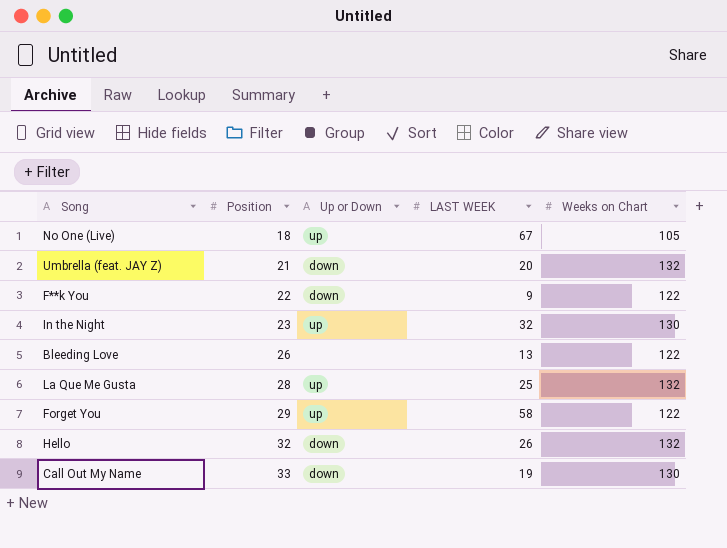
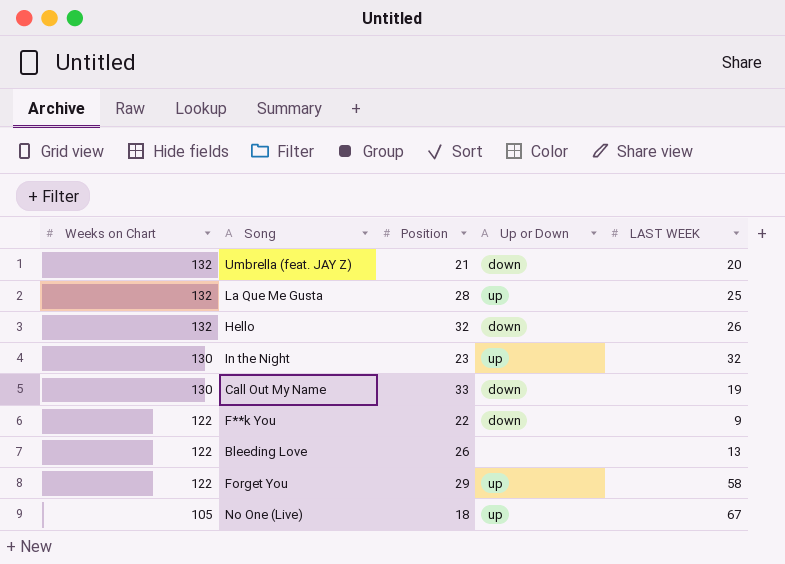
row order: Position ascending -> Weeks on Chart descending
column Weeks on Chart | position: 5 -> 1

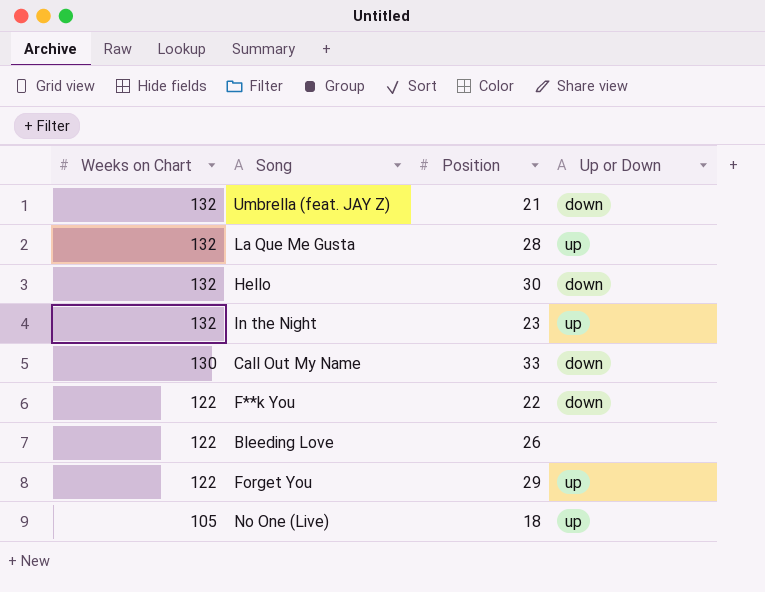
column LAST WEEK | position: 5 -> none
Hello | Position: 32 -> 30
In the Night | Weeks on Chart: 130 -> 132

